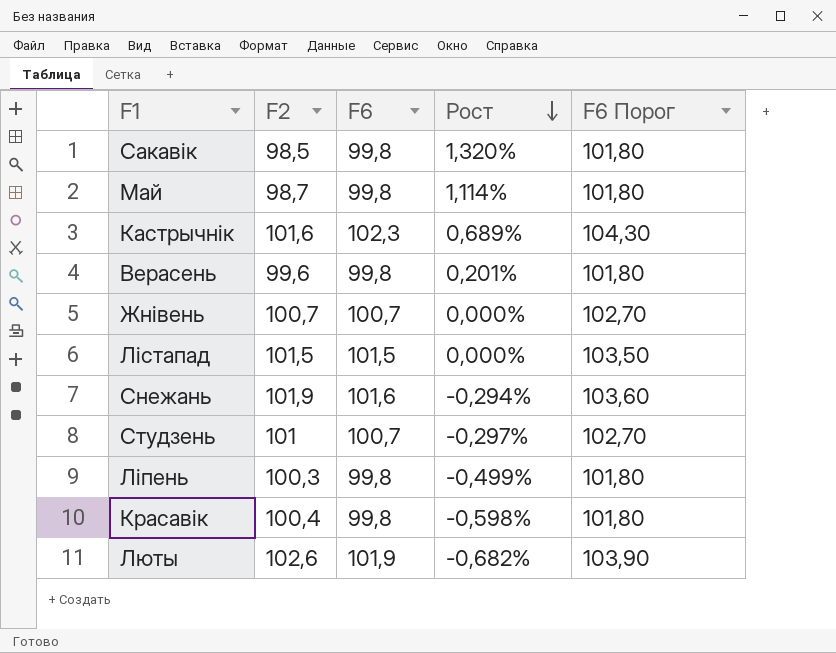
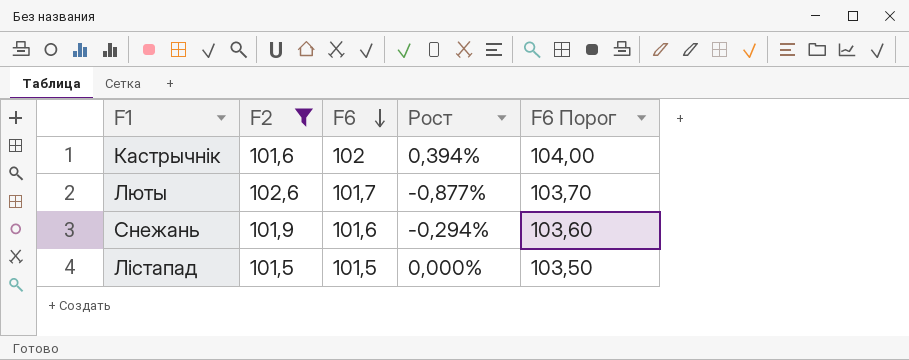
filter: none -> F2 >= 101,5
row order: Рост descending -> F6 descending
Кастрычнік | F6: 102,3 -> 102
Кастрычнік | Рост: 0,689% -> 0,394%
Кастрычнік | F6 Порог: 104,30 -> 104,00
Люты | F6: 101,9 -> 101,7
Люты | Рост: -0,682% -> -0,877%
Люты | F6 Порог: 103,90 -> 103,70

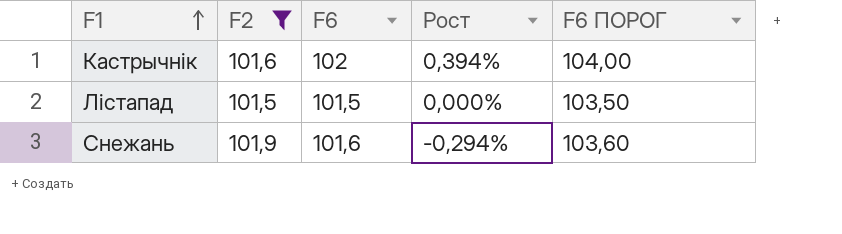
row order: F6 descending -> F1 ascending
column name: F6 Порог -> F6 ПОРОГ
row Люты: 102,6 | 101,7 | -0,877% | 103,70 -> none

